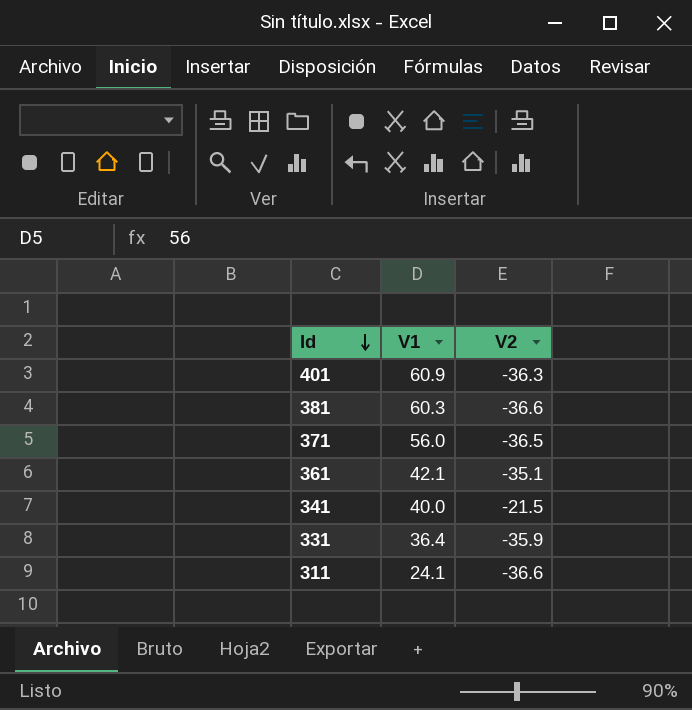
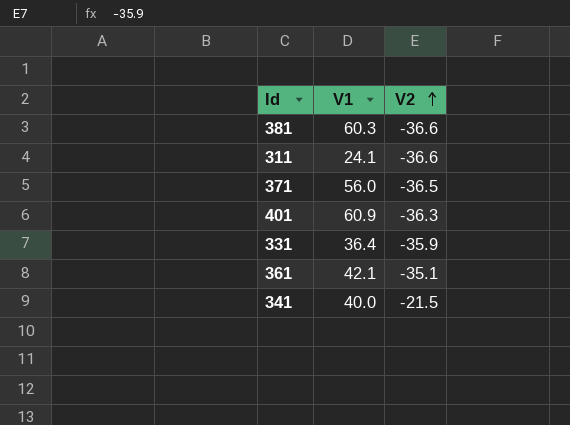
row order: Id descending -> V2 ascending

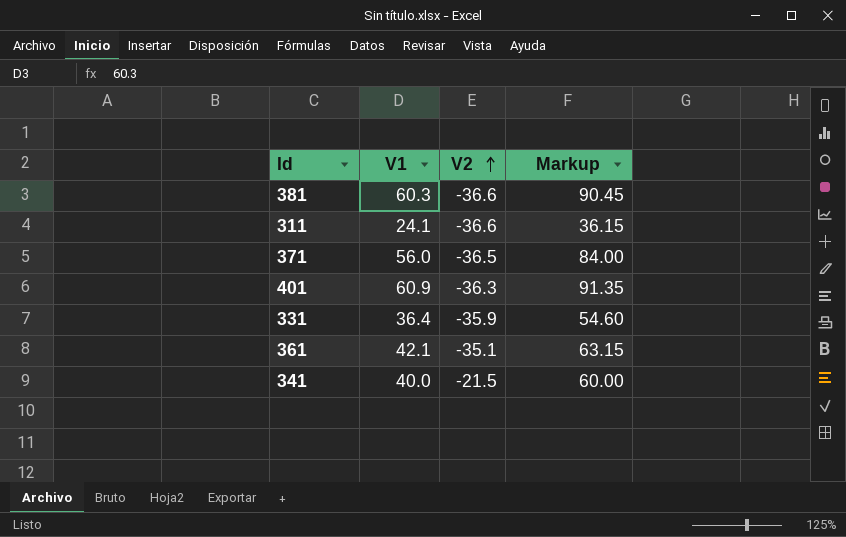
column Markup | formula: none -> [V1] * 1.5

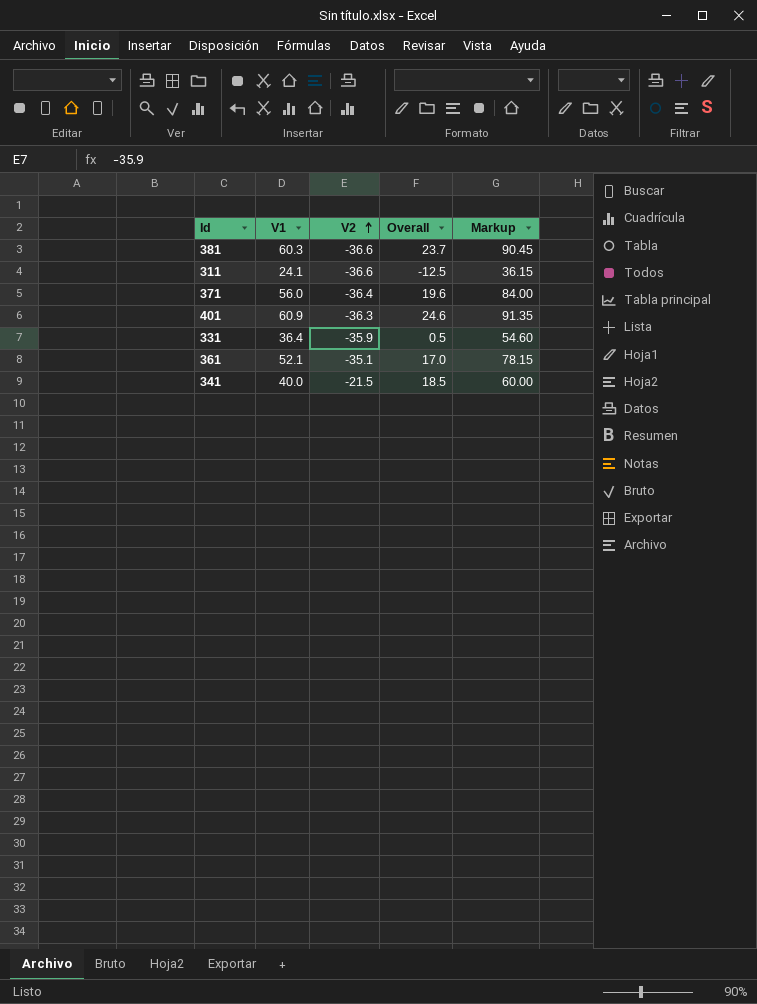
column Overall | formula: none -> [V1] + [V2]
371 | V2: -36.5 -> -36.4
361 | V1: 42.1 -> 52.1
361 | Markup: 63.15 -> 78.15

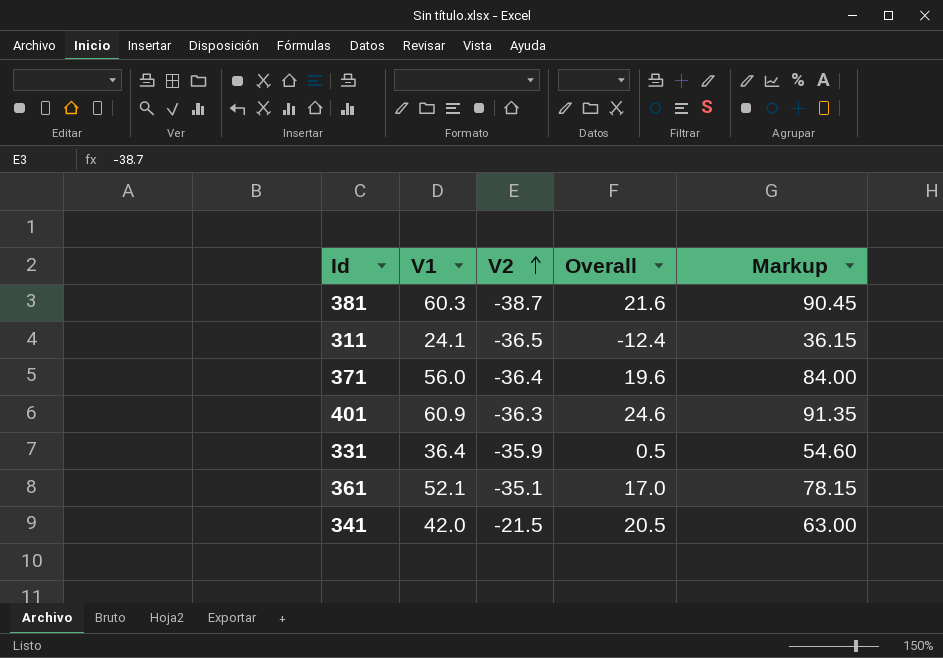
381 | V2: -36.6 -> -38.7
381 | Overall: 23.7 -> 21.6
311 | V2: -36.6 -> -36.5
311 | Overall: -12.5 -> -12.4
341 | V1: 40.0 -> 42.0
341 | Overall: 18.5 -> 20.5
341 | Markup: 60.00 -> 63.00

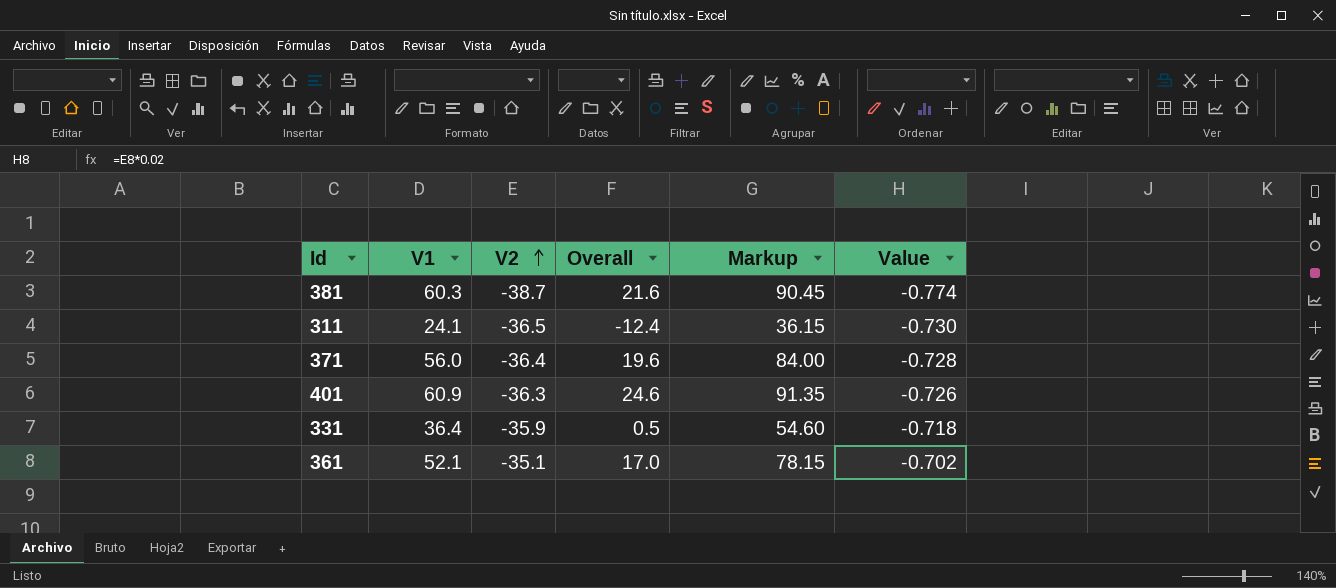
column Value | formula: none -> [V2] * 0.02
row 341: 42.0 | -21.5 | 20.5 | 63.00 -> none

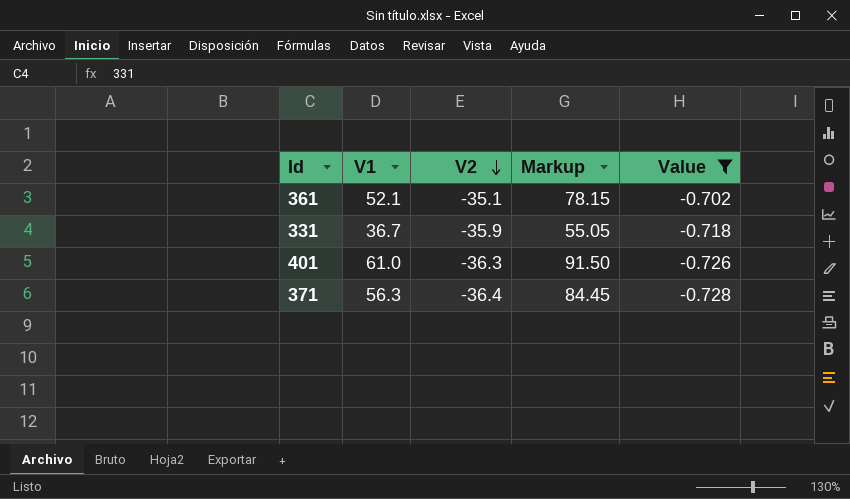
filter: none -> Value >= -0.728
row order: V2 ascending -> V2 descending
column Overall | formula: [V1] + [V2] -> none
331 | V1: 36.4 -> 36.7
331 | Markup: 54.60 -> 55.05
401 | V1: 60.9 -> 61.0
401 | Markup: 91.35 -> 91.50
371 | V1: 56.0 -> 56.3
371 | Markup: 84.00 -> 84.45

